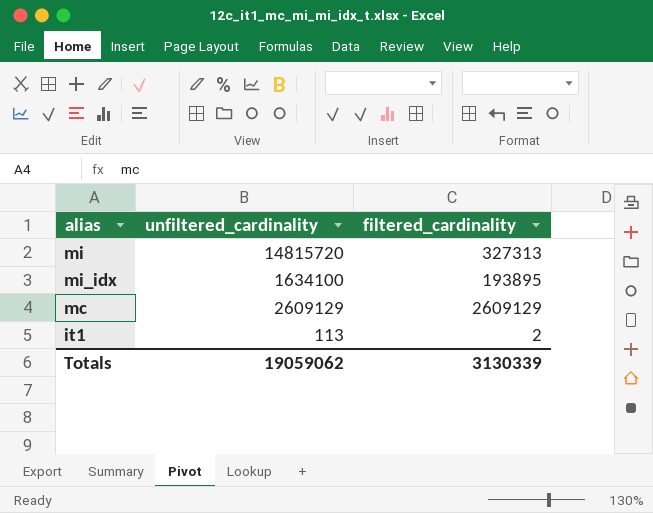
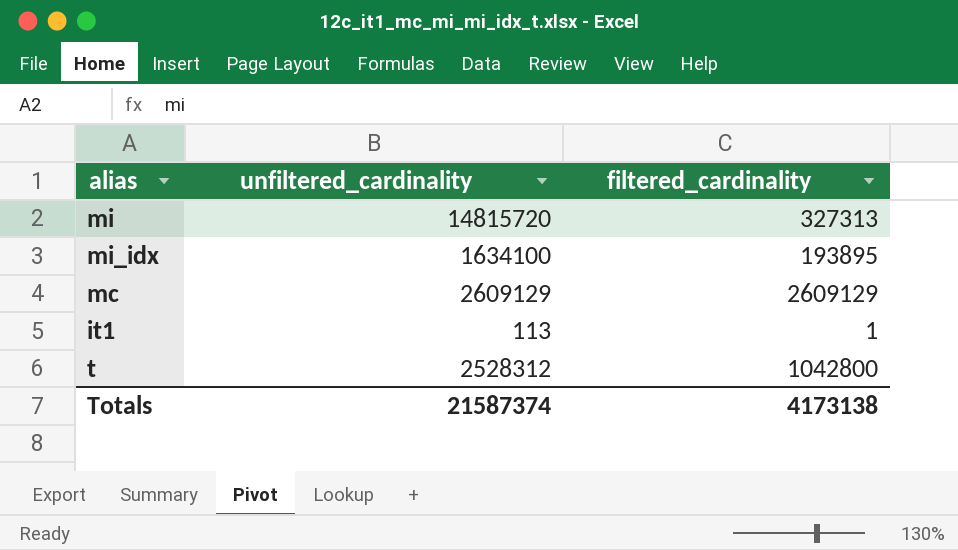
it1 | filtered_cardinality: 2 -> 1
row t: none -> 2528312 | 1042800
Totals | unfiltered_cardinality: 19059062 -> 21587374
Totals | filtered_cardinality: 3130339 -> 4173138

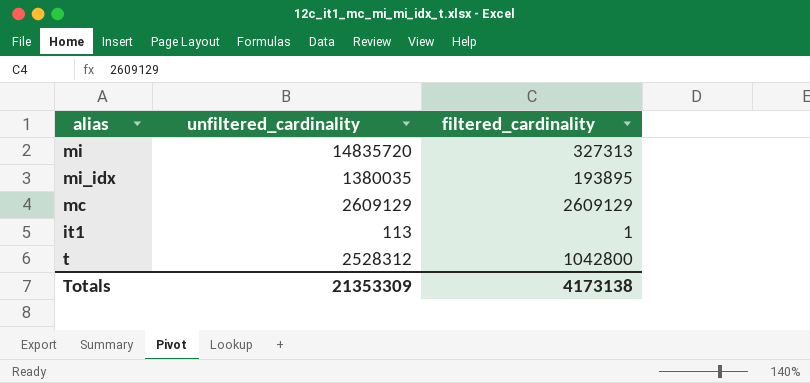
mi | unfiltered_cardinality: 14815720 -> 14835720
mi_idx | unfiltered_cardinality: 1634100 -> 1380035
Totals | unfiltered_cardinality: 21587374 -> 21353309

